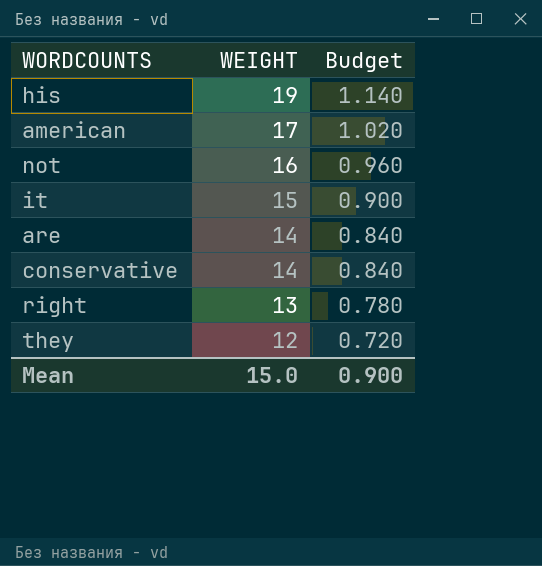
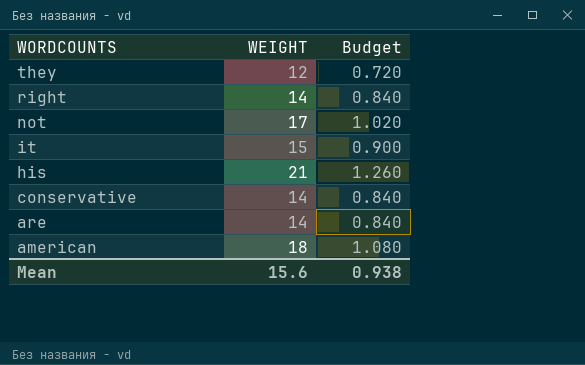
row order: WEIGHT descending -> WORDCOUNTS descending
right | WEIGHT: 13 -> 14
right | Budget: 0.780 -> 0.840
not | WEIGHT: 16 -> 17
not | Budget: 0.960 -> 1.020
his | WEIGHT: 19 -> 21
his | Budget: 1.140 -> 1.260
american | WEIGHT: 17 -> 18
american | Budget: 1.020 -> 1.080
Mean | WEIGHT: 15.0 -> 15.6
Mean | Budget: 0.900 -> 0.938

